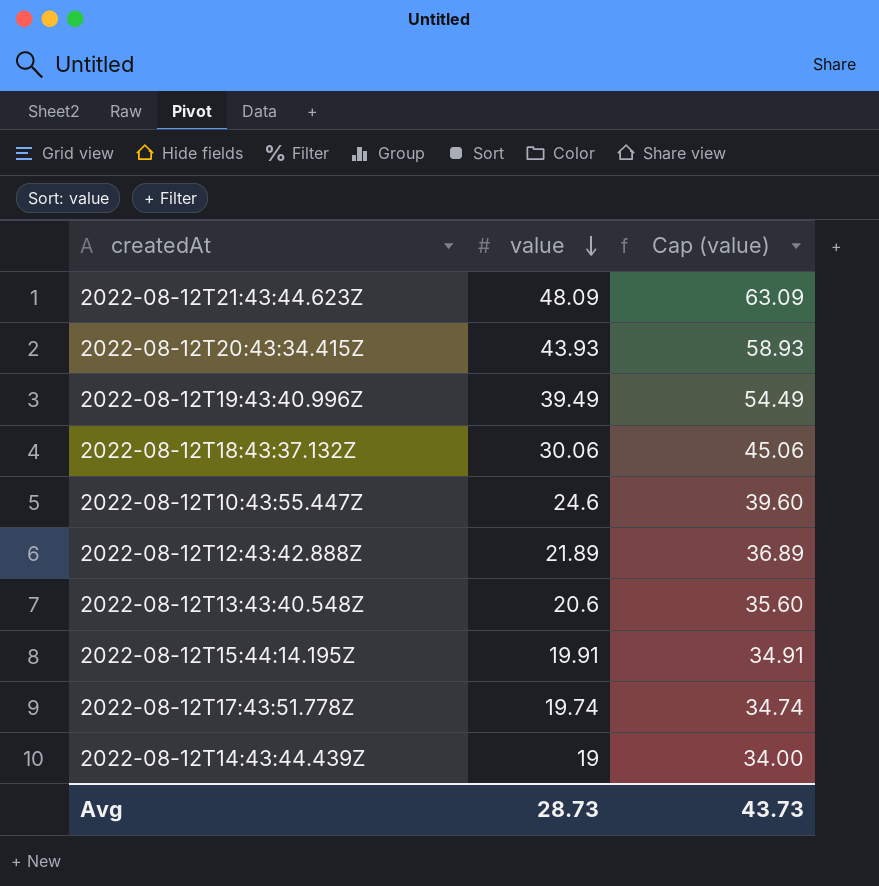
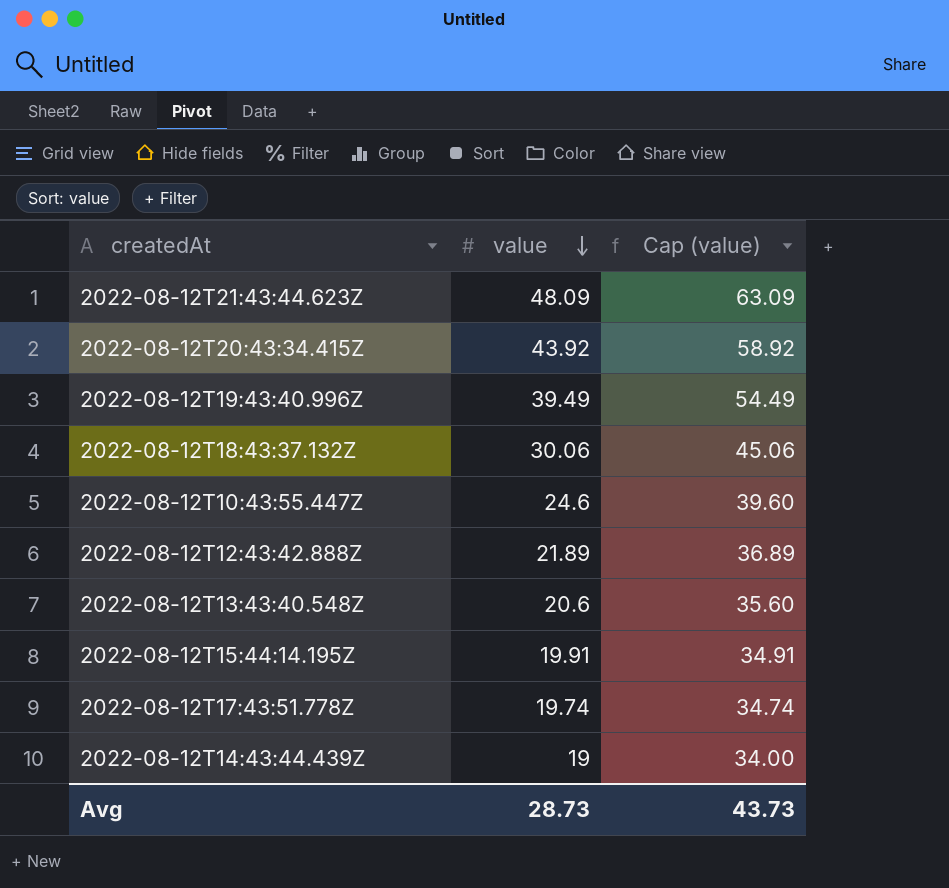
2022-08-12T20:43:34.415Z | value: 43.93 -> 43.92
2022-08-12T20:43:34.415Z | Cap (value): 58.93 -> 58.92

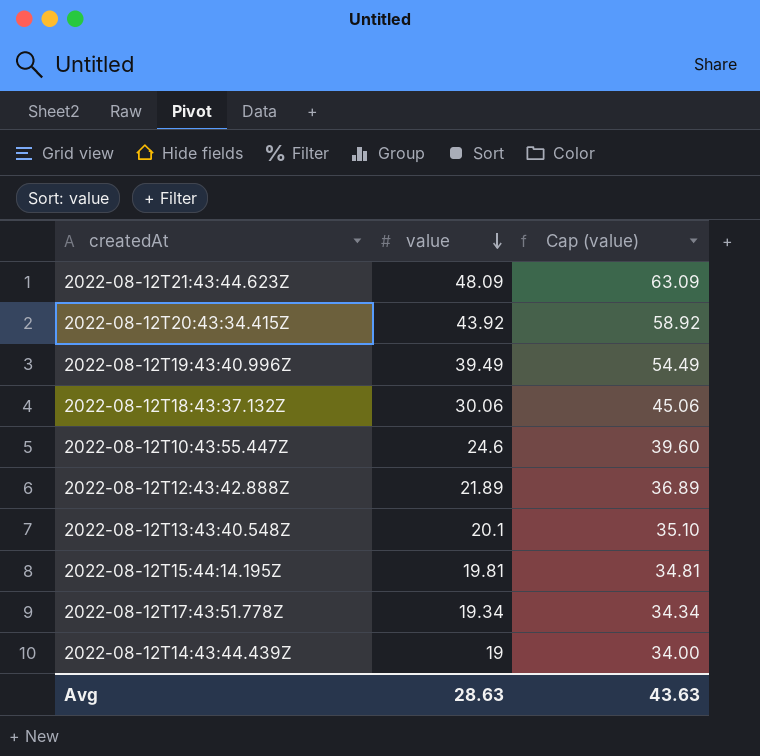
2022-08-12T13:43:40.548Z | value: 20.6 -> 20.1
2022-08-12T13:43:40.548Z | Cap (value): 35.60 -> 35.10
2022-08-12T15:44:14.195Z | value: 19.91 -> 19.81
2022-08-12T15:44:14.195Z | Cap (value): 34.91 -> 34.81
2022-08-12T17:43:51.778Z | value: 19.74 -> 19.34
2022-08-12T17:43:51.778Z | Cap (value): 34.74 -> 34.34
Avg | value: 28.73 -> 28.63
Avg | Cap (value): 43.73 -> 43.63

